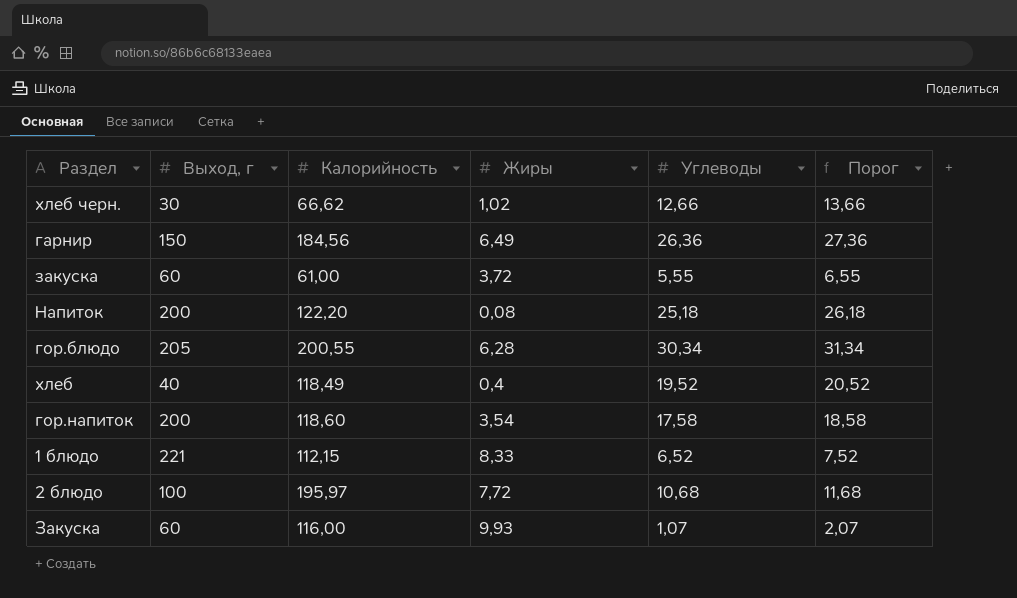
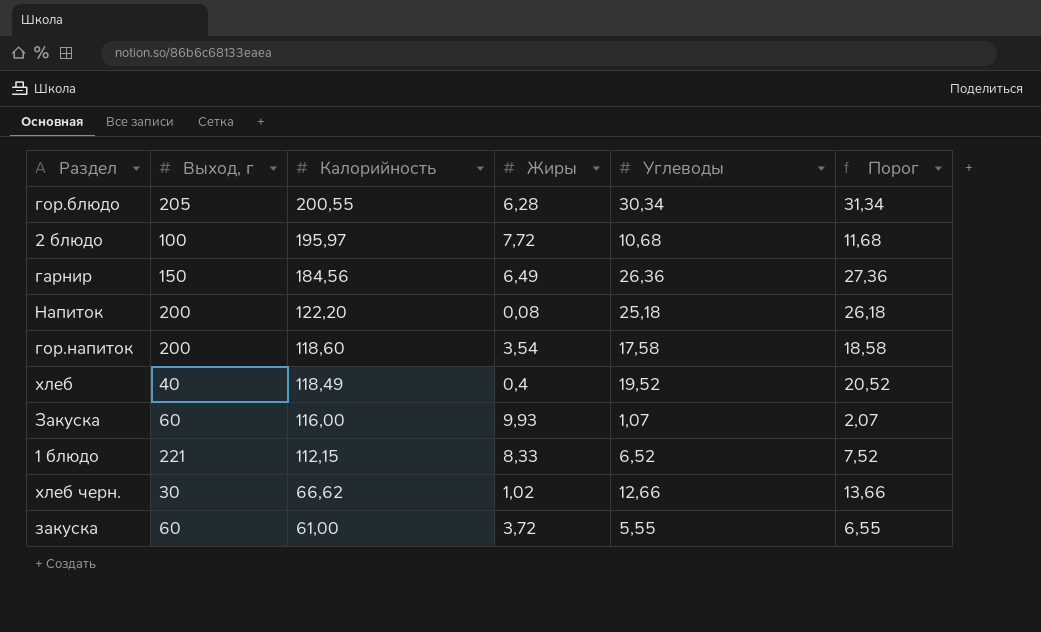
row order: none -> Калорийность descending

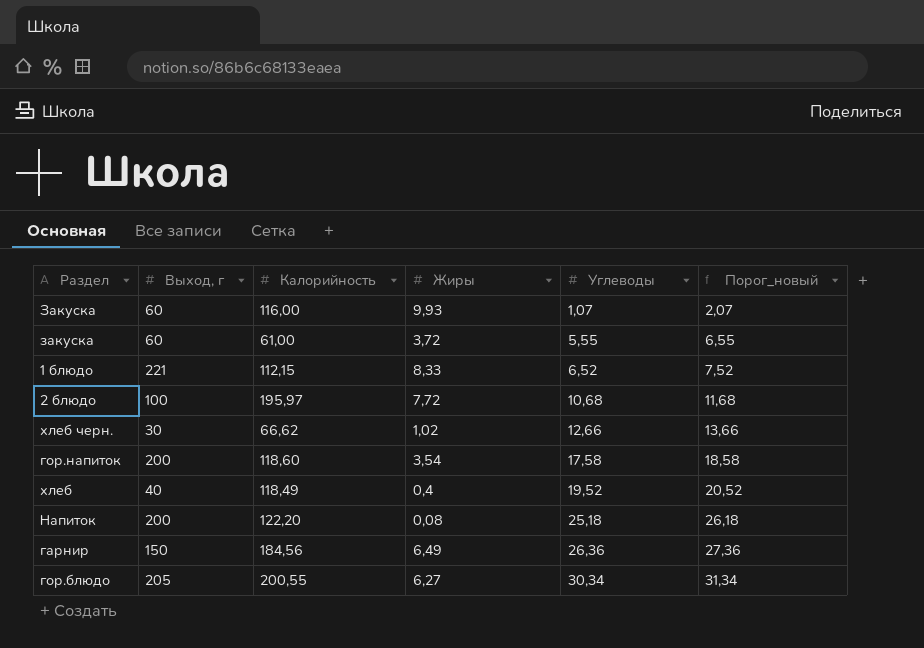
row order: Калорийность descending -> Углеводы ascending
column name: Порог -> Порог_новый
гор.блюдо | Жиры: 6,28 -> 6,27

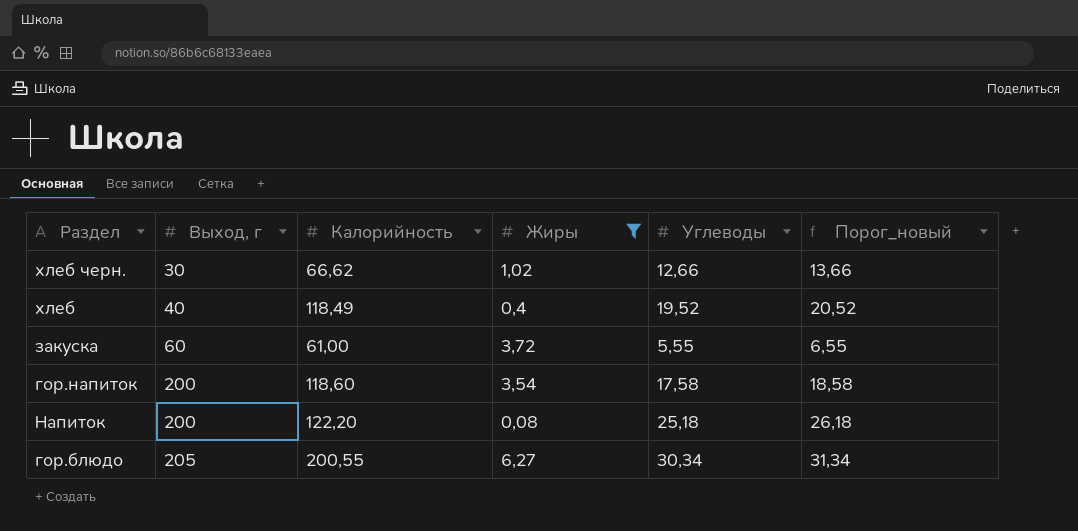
filter: none -> Жиры <= 6,27
row order: Углеводы ascending -> Выход, г ascending

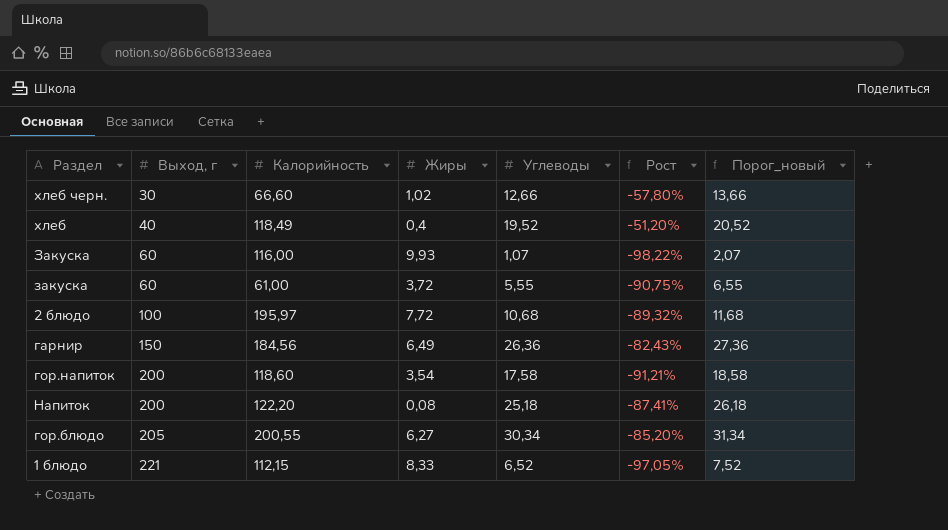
filter: Жиры <= 6,27 -> none
column Рост | formula: none -> ([Углеводы] - [Выход, г]) / [Выход, г]
хлеб черн. | Калорийность: 66,62 -> 66,60

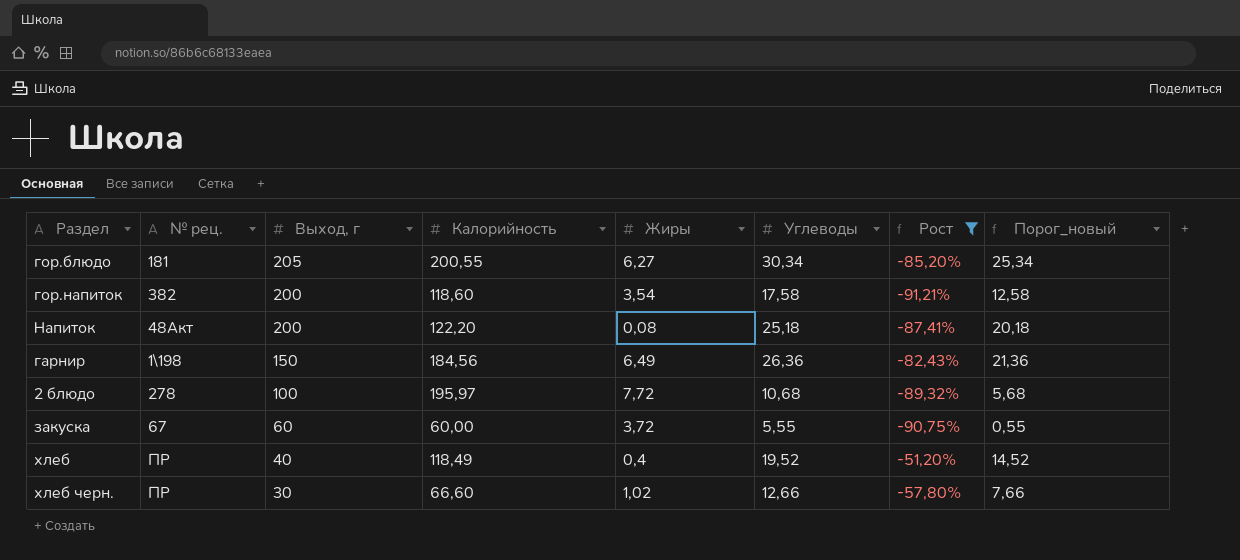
filter: none -> Рост >= -91,21%
row order: Выход, г ascending -> Выход, г descending
column № рец. | position: none -> 2
column Порог_новый | formula: [Углеводы] + 1 -> [Углеводы] - 5
закуска | Калорийность: 61,00 -> 60,00

